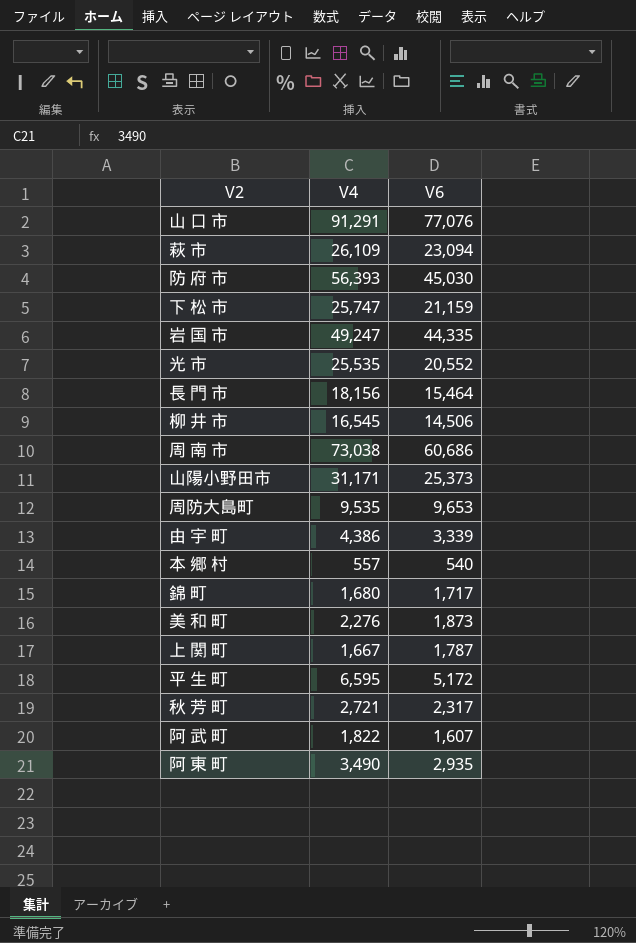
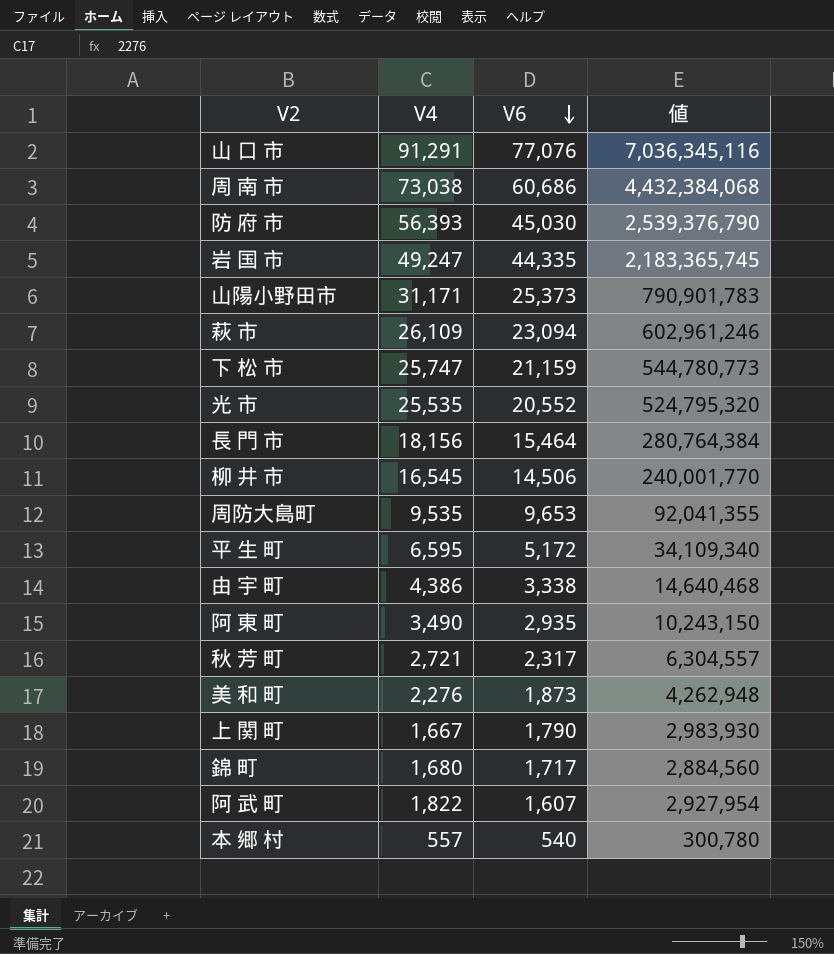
row order: none -> V6 descending
column 値 | formula: none -> [V4] * [V6]
由 宇 町 | V6: 3,339 -> 3,338
上 関 町 | V6: 1,787 -> 1,790

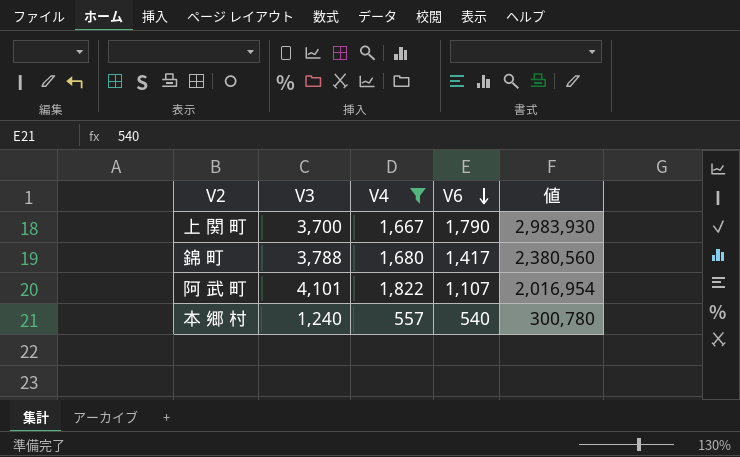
filter: none -> V4 <= 1,822
column V3 | position: none -> 2
錦 町 | V6: 1,717 -> 1,417
錦 町 | 値: 2,884,560 -> 2,380,560
阿 武 町 | V6: 1,607 -> 1,107
阿 武 町 | 値: 2,927,954 -> 2,016,954

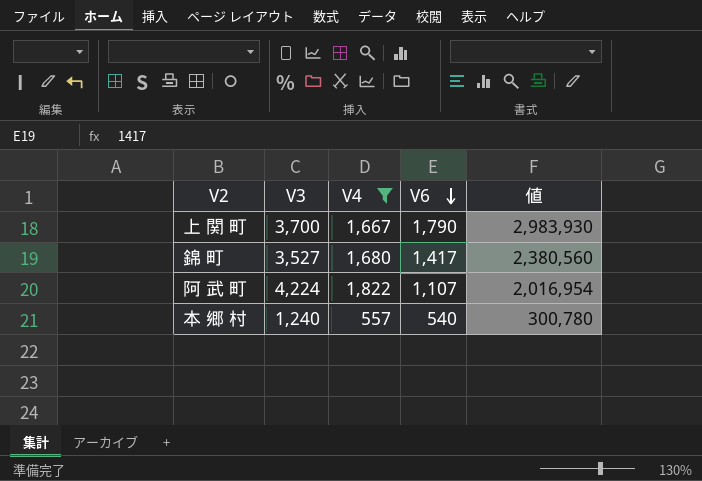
錦 町 | V3: 3,788 -> 3,527
阿 武 町 | V3: 4,101 -> 4,224

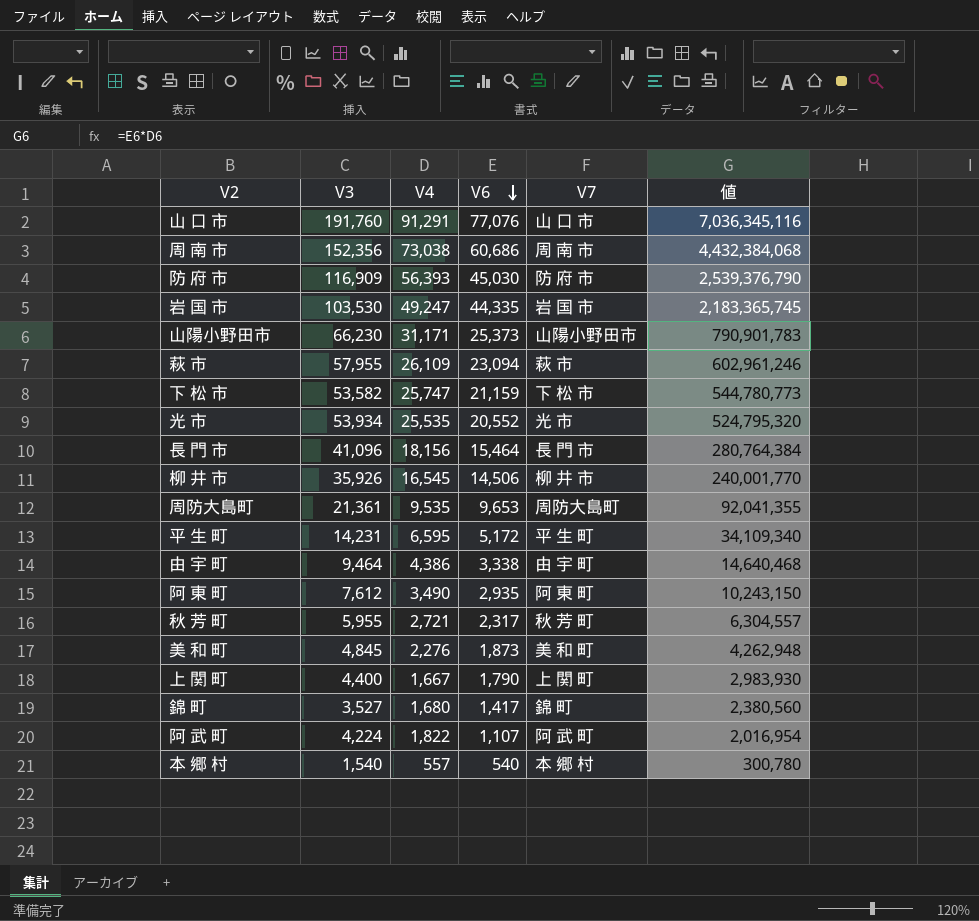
filter: V4 <= 1,822 -> none
column V7 | position: none -> 5
上 関 町 | V3: 3,700 -> 4,400
本 郷 村 | V3: 1,240 -> 1,540

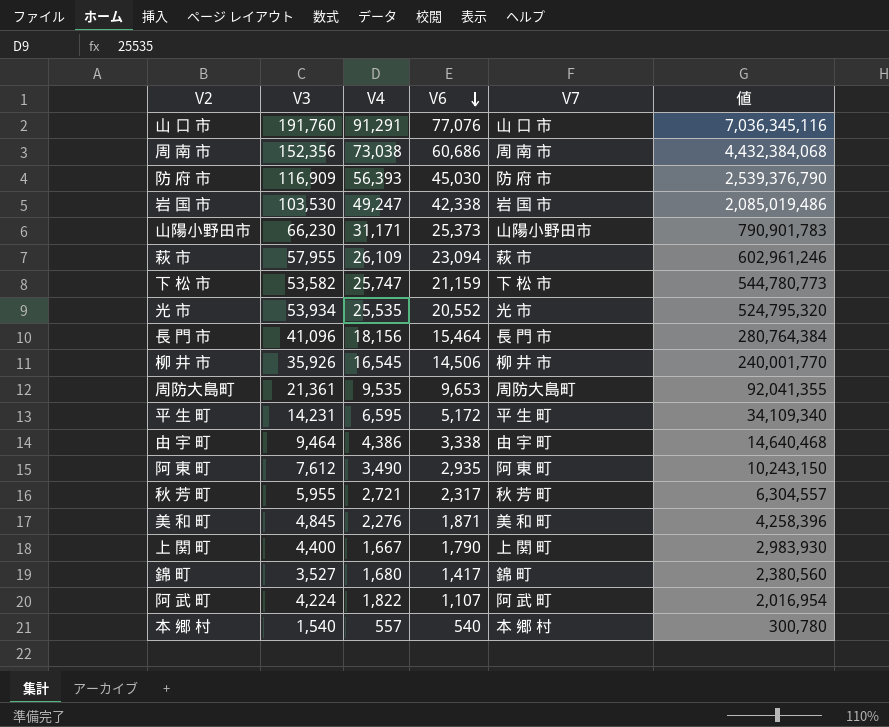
岩 国 市 | V6: 44,335 -> 42,338
岩 国 市 | 値: 2,183,365,745 -> 2,085,019,486
美 和 町 | V6: 1,873 -> 1,871
美 和 町 | 値: 4,262,948 -> 4,258,396

